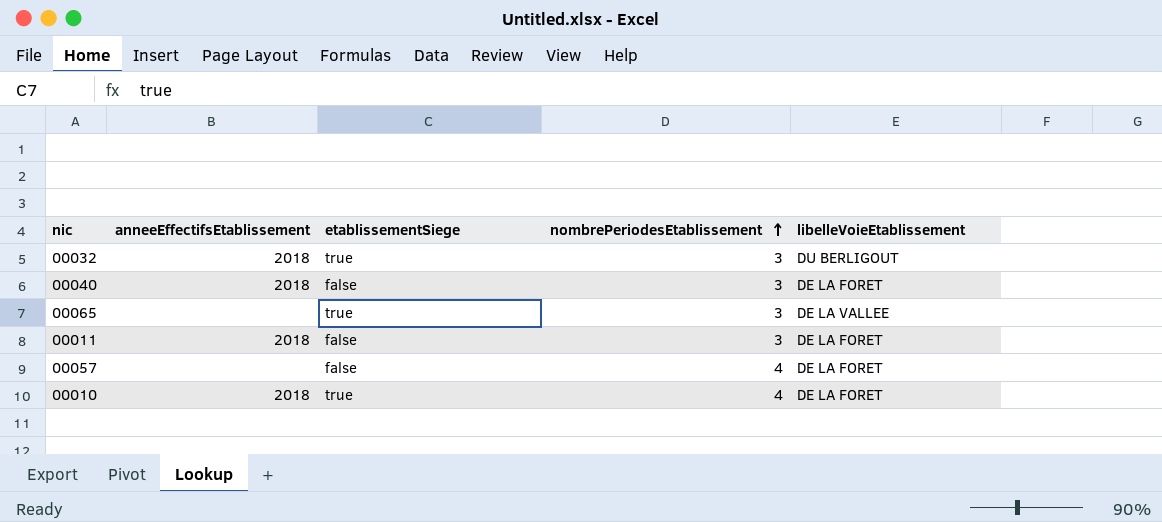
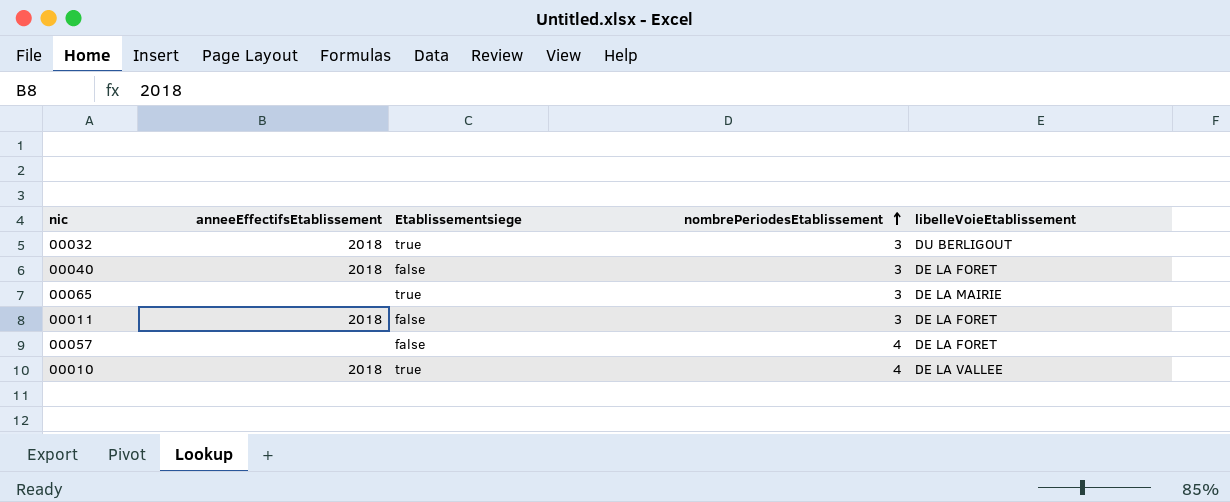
column name: etablissementSiege -> Etablissementsiege
00065 | libelleVoieEtablissement: DE LA VALLEE -> DE LA MAIRIE
00010 | libelleVoieEtablissement: DE LA FORET -> DE LA VALLEE

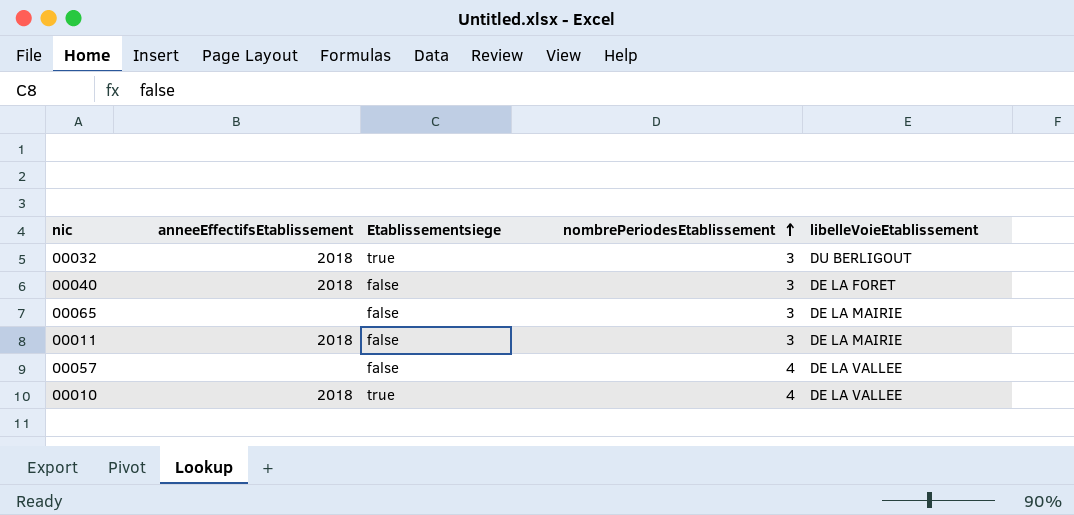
00065 | Etablissementsiege: true -> false
00011 | libelleVoieEtablissement: DE LA FORET -> DE LA MAIRIE
00057 | libelleVoieEtablissement: DE LA FORET -> DE LA VALLEE

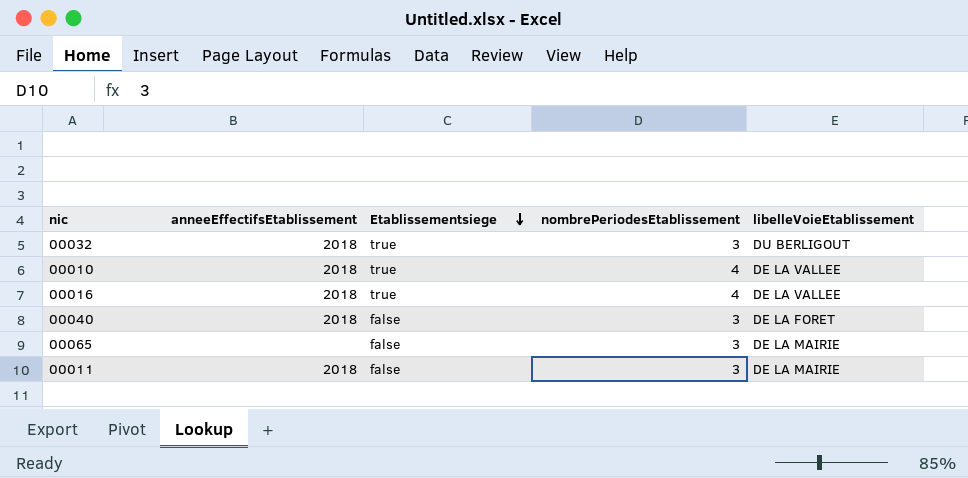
row order: nombrePeriodesEtablissement ascending -> Etablissementsiege descending
row 00057: none | false | 4 | DE LA VALLEE -> none
row 00016: none -> 2018 | true | 4 | DE LA VALLEE

